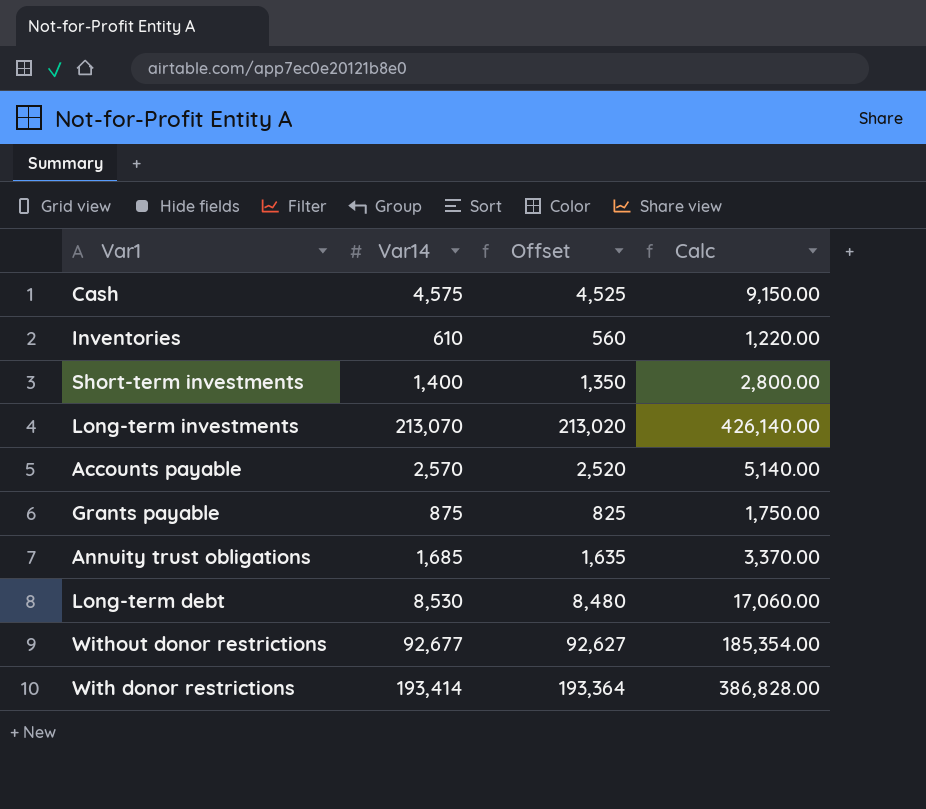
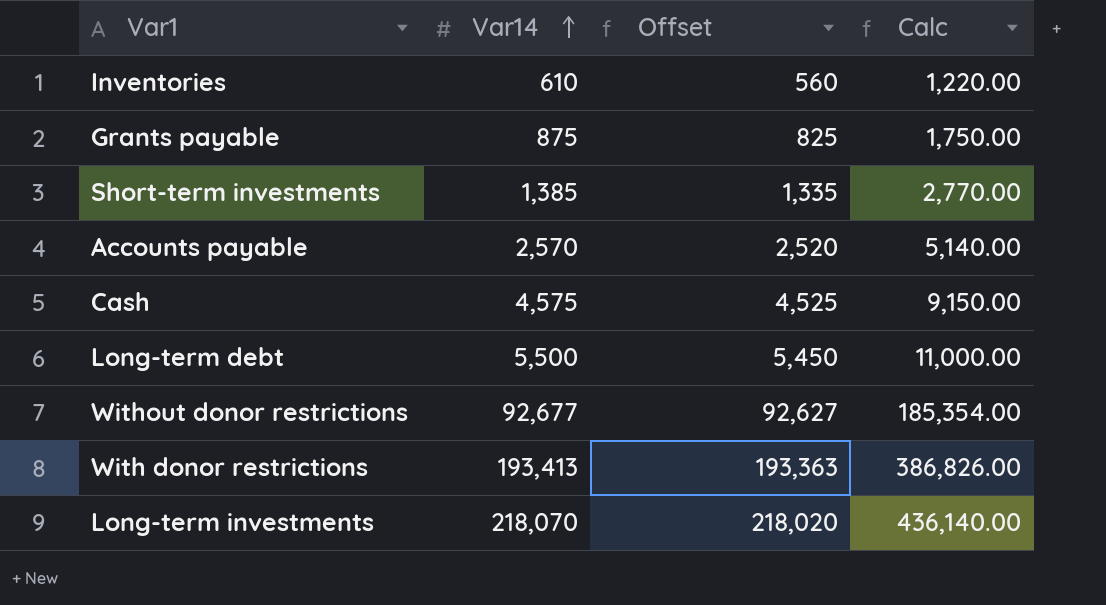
row order: none -> Var14 ascending
row Annuity trust obligations: 1,685 | 1,635 | 3,370.00 -> none
Short-term investments | Var14: 1,400 -> 1,385
Short-term investments | Offset: 1,350 -> 1,335
Short-term investments | Calc: 2,800.00 -> 2,770.00
Long-term debt | Var14: 8,530 -> 5,500
Long-term debt | Offset: 8,480 -> 5,450
Long-term debt | Calc: 17,060.00 -> 11,000.00
With donor restrictions | Var14: 193,414 -> 193,413
With donor restrictions | Offset: 193,364 -> 193,363
With donor restrictions | Calc: 386,828.00 -> 386,826.00
Long-term investments | Var14: 213,070 -> 218,070
Long-term investments | Offset: 213,020 -> 218,020
Long-term investments | Calc: 426,140.00 -> 436,140.00

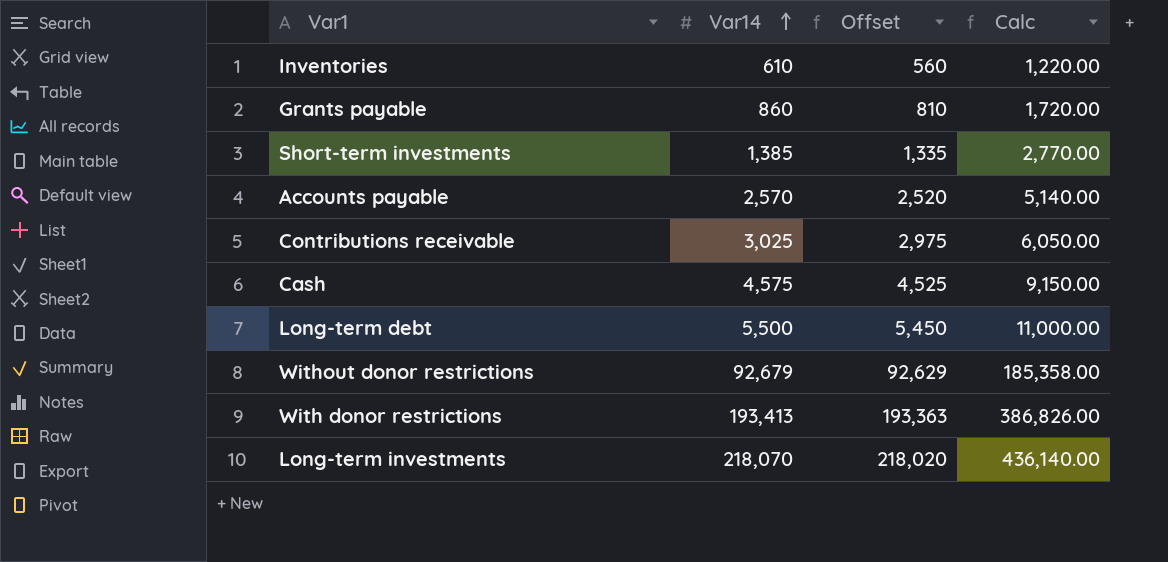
Grants payable | Var14: 875 -> 860
Grants payable | Offset: 825 -> 810
Grants payable | Calc: 1,750.00 -> 1,720.00
row Contributions receivable: none -> 3,025 | 2,975 | 6,050.00
Without donor restrictions | Var14: 92,677 -> 92,679
Without donor restrictions | Offset: 92,627 -> 92,629
Without donor restrictions | Calc: 185,354.00 -> 185,358.00

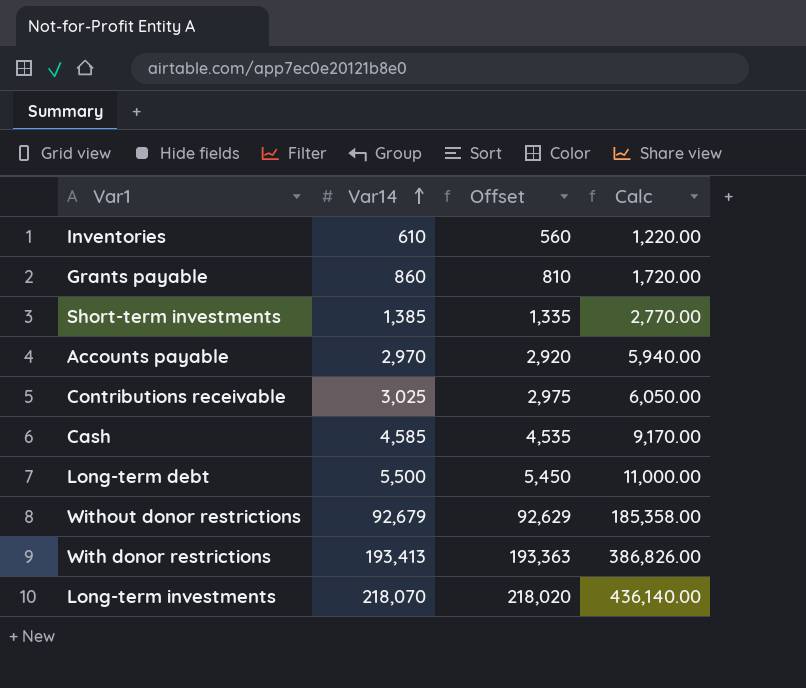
Accounts payable | Var14: 2,570 -> 2,970
Accounts payable | Offset: 2,520 -> 2,920
Accounts payable | Calc: 5,140.00 -> 5,940.00
Cash | Var14: 4,575 -> 4,585
Cash | Offset: 4,525 -> 4,535
Cash | Calc: 9,150.00 -> 9,170.00

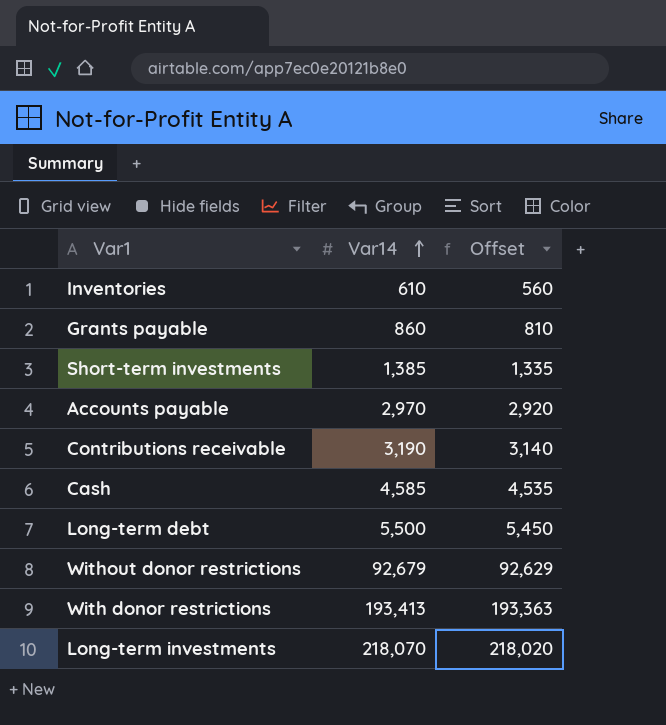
column Calc | formula: [Var14] * 2 -> none
Contributions receivable | Var14: 3,025 -> 3,190
Contributions receivable | Offset: 2,975 -> 3,140

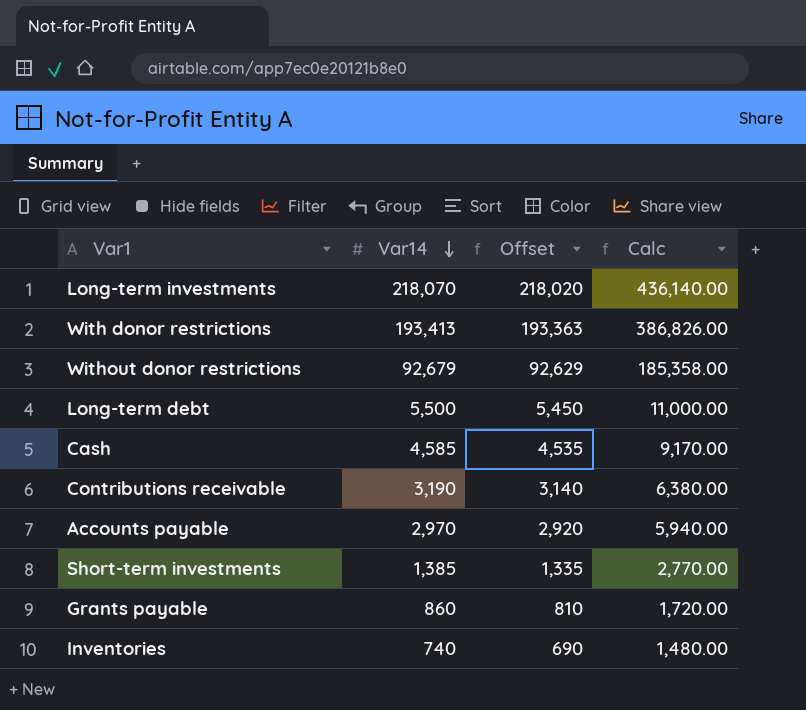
row order: Var14 ascending -> Var14 descending
column Calc | formula: none -> [Var14] * 2
Inventories | Var14: 610 -> 740
Inventories | Offset: 560 -> 690

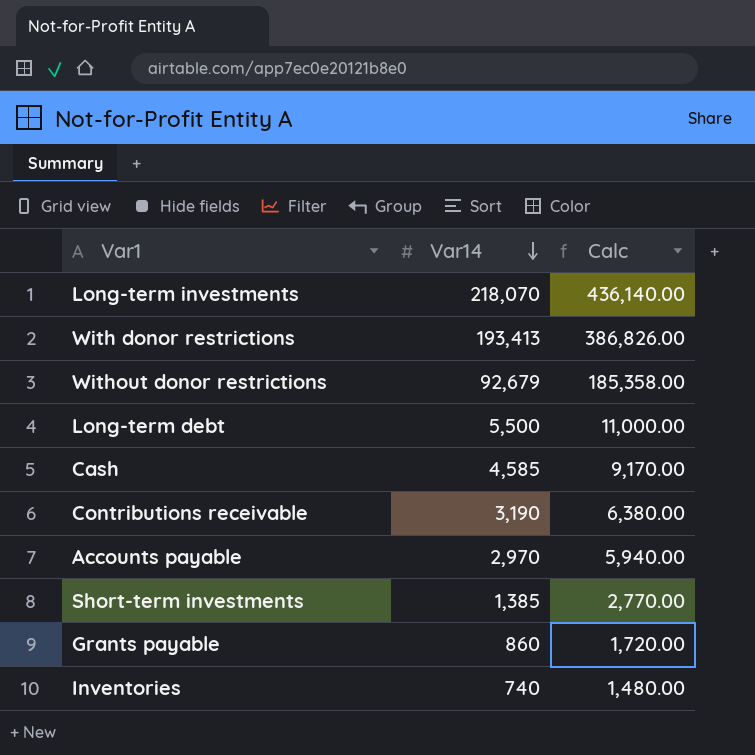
column Offset | formula: [Var14] - 50 -> none

